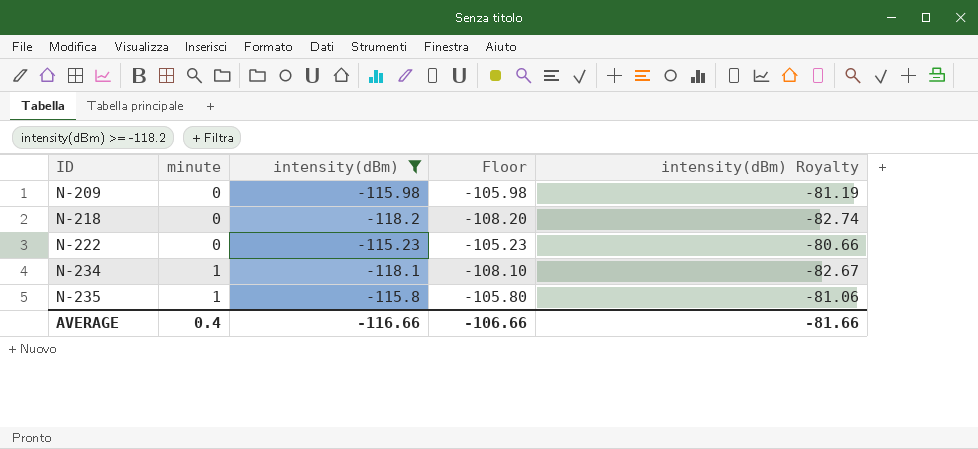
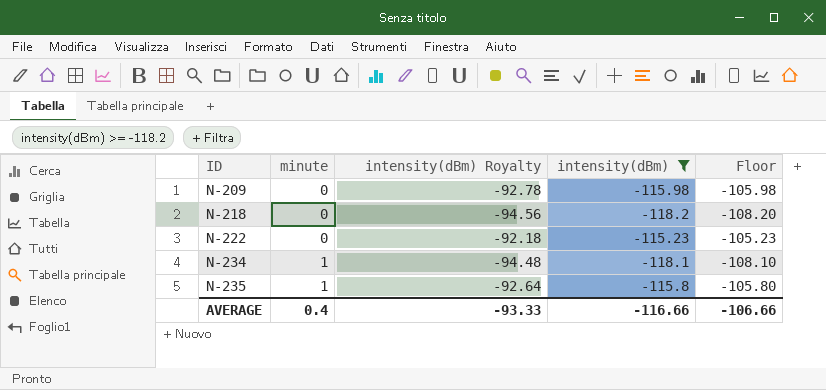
column intensity(dBm) Royalty | formula: [intensity(dBm)] * 0.7 -> [intensity(dBm)] * 0.8
column intensity(dBm) Royalty | position: 5 -> 3
AVERAGE | intensity(dBm) Royalty: -81.66 -> -93.33

